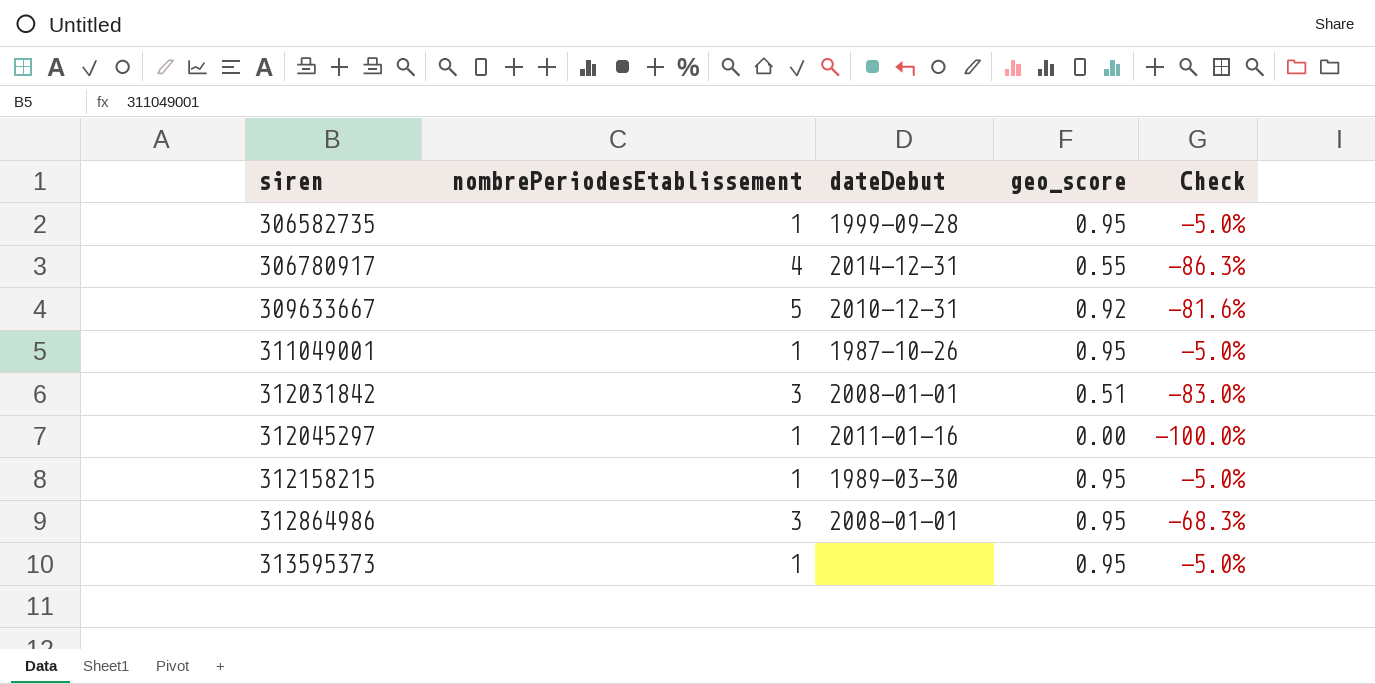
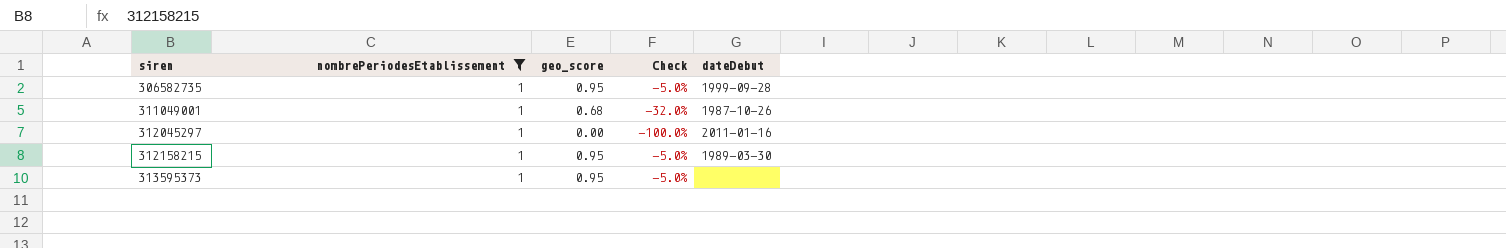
filter: none -> nombrePeriodesEtablissement = 1
column dateDebut | position: 3 -> 5
311049001 | geo_score: 0.95 -> 0.68
311049001 | Check: -5.0% -> -32.0%

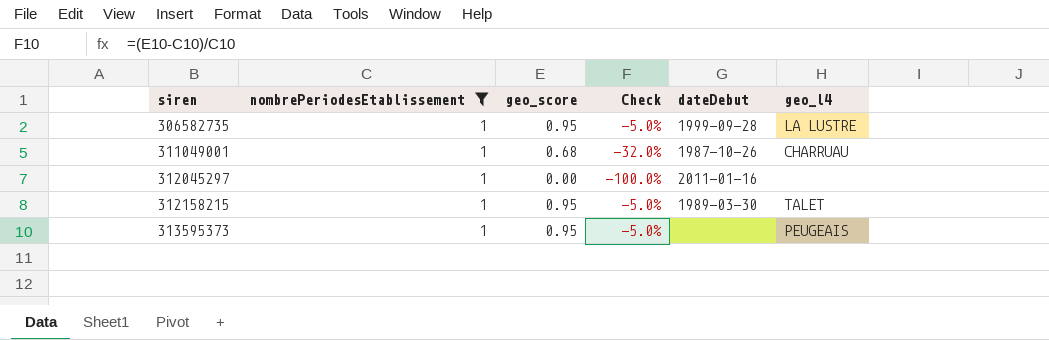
column geo_l4 | position: none -> 6

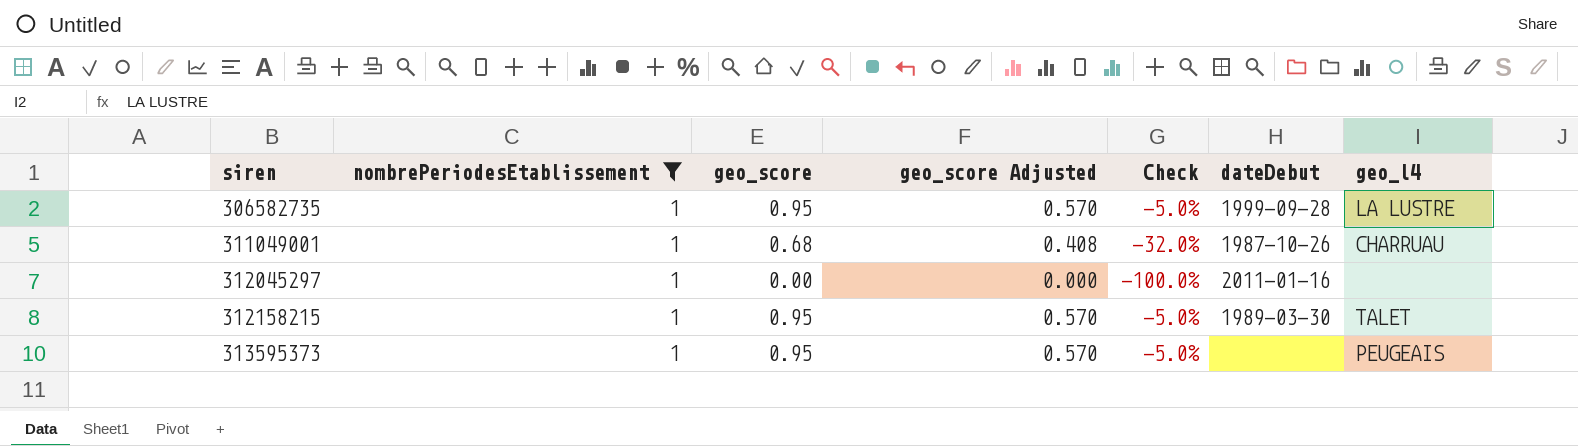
column geo_score Adjusted | formula: none -> [geo_score] * 0.6

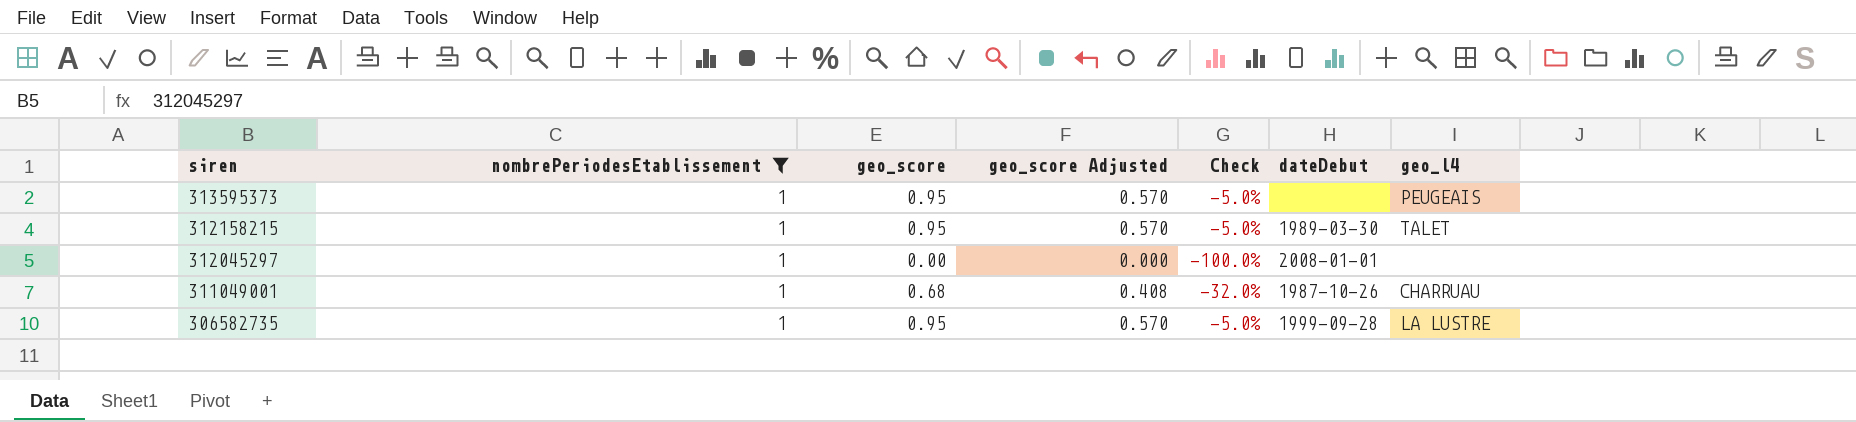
row order: siren ascending -> siren descending
312045297 | dateDebut: 2011-01-16 -> 2008-01-01

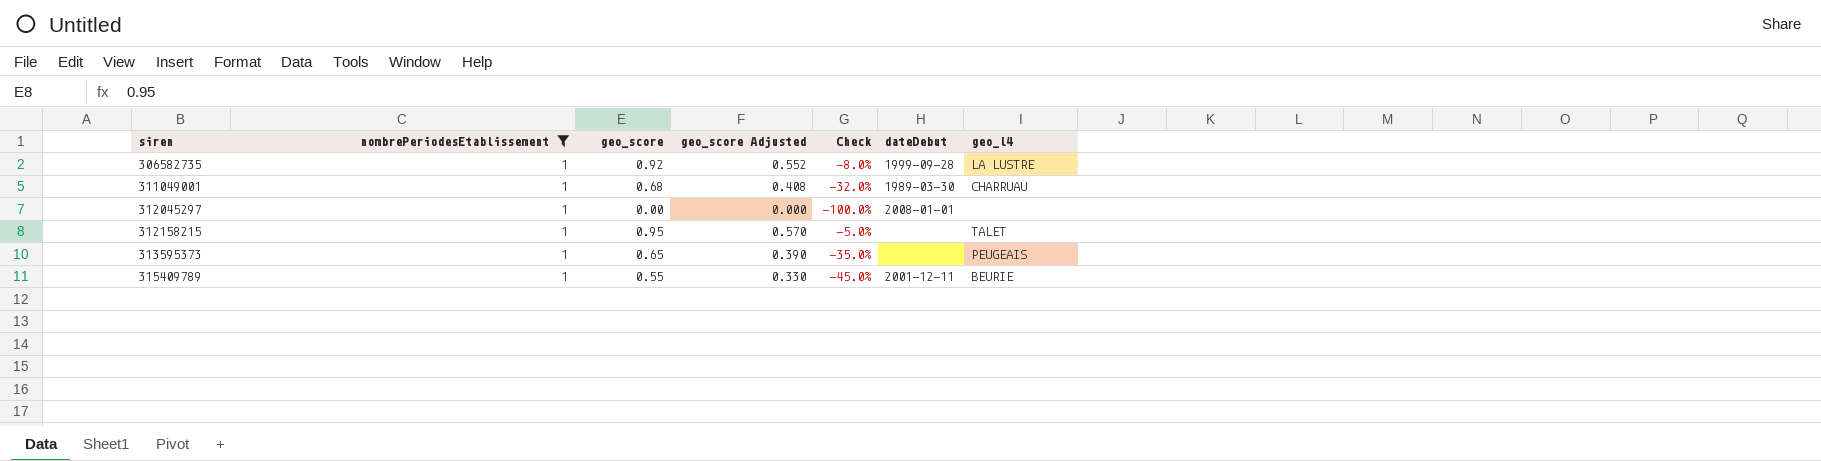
row order: siren descending -> siren ascending
306582735 | geo_score: 0.95 -> 0.92
306582735 | geo_score Adjusted: 0.570 -> 0.552
306582735 | Check: -5.0% -> -8.0%
311049001 | dateDebut: 1987-10-26 -> 1989-03-30
312158215 | dateDebut: 1989-03-30 -> none
313595373 | geo_score: 0.95 -> 0.65
313595373 | geo_score Adjusted: 0.570 -> 0.390
313595373 | Check: -5.0% -> -35.0%
row 315409789: none -> 1 | 0.55 | 0.330 | -45.0% | 2001-12-11 | BEURIE

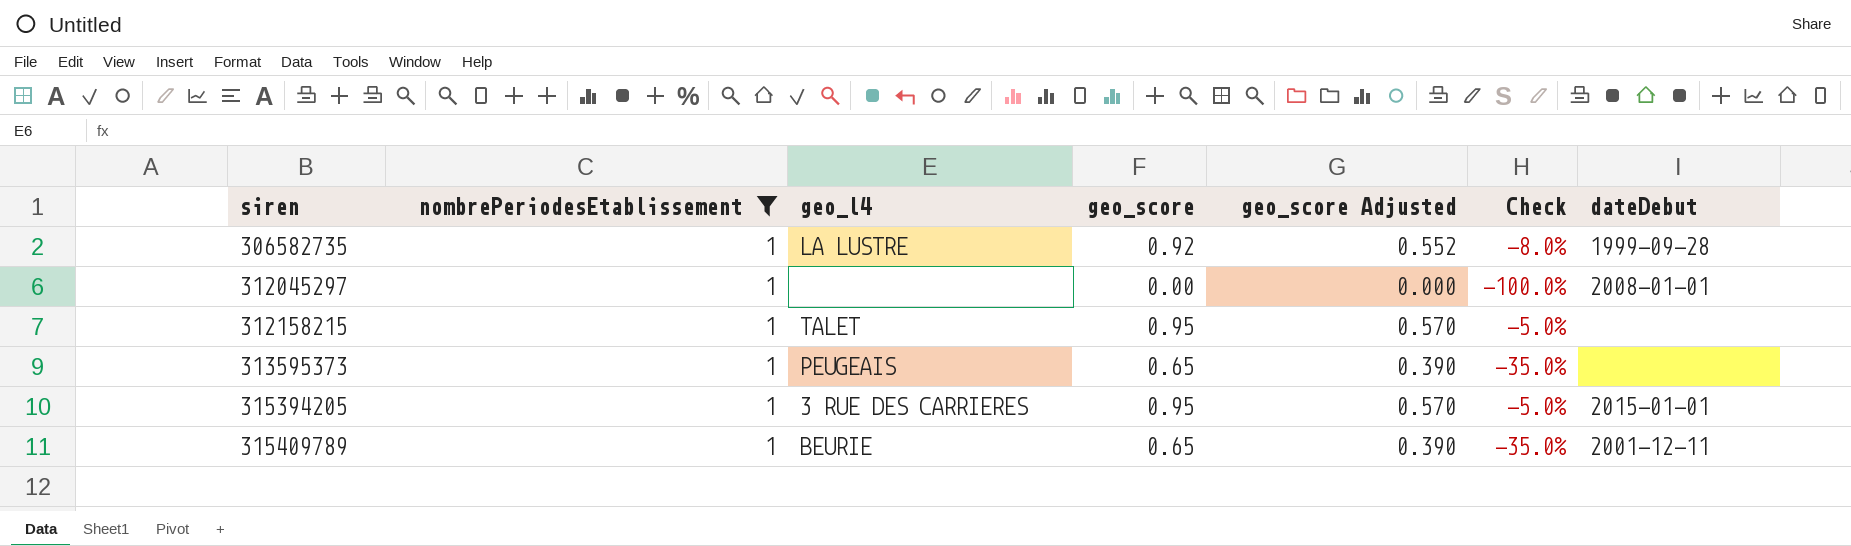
column geo_l4 | position: 7 -> 3
row 311049001: 1 | 0.68 | 0.408 | -32.0% | 1989-03-30 | CHARRUAU -> none
row 315394205: none -> 1 | 3 RUE DES CARRIERES | 0.95 | 0.570 | -5.0% | 2015-01-01
315409789 | geo_score: 0.55 -> 0.65
315409789 | geo_score Adjusted: 0.330 -> 0.390
315409789 | Check: -45.0% -> -35.0%

